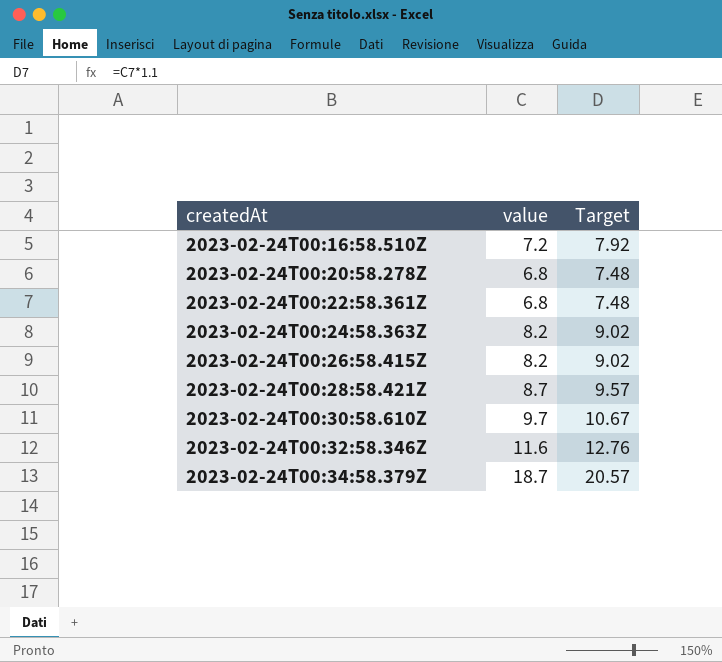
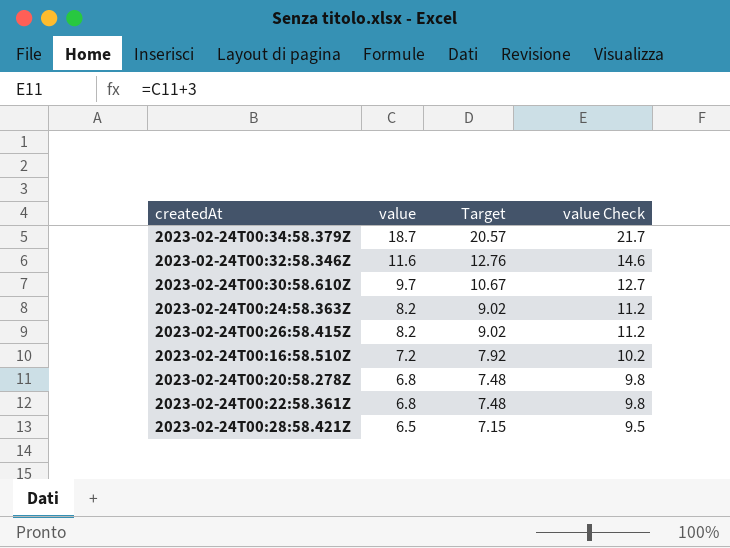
row order: createdAt ascending -> value descending
column value Check | formula: none -> [value] + 3
2023-02-24T00:28:58.421Z | value: 8.7 -> 6.5
2023-02-24T00:28:58.421Z | Target: 9.57 -> 7.15

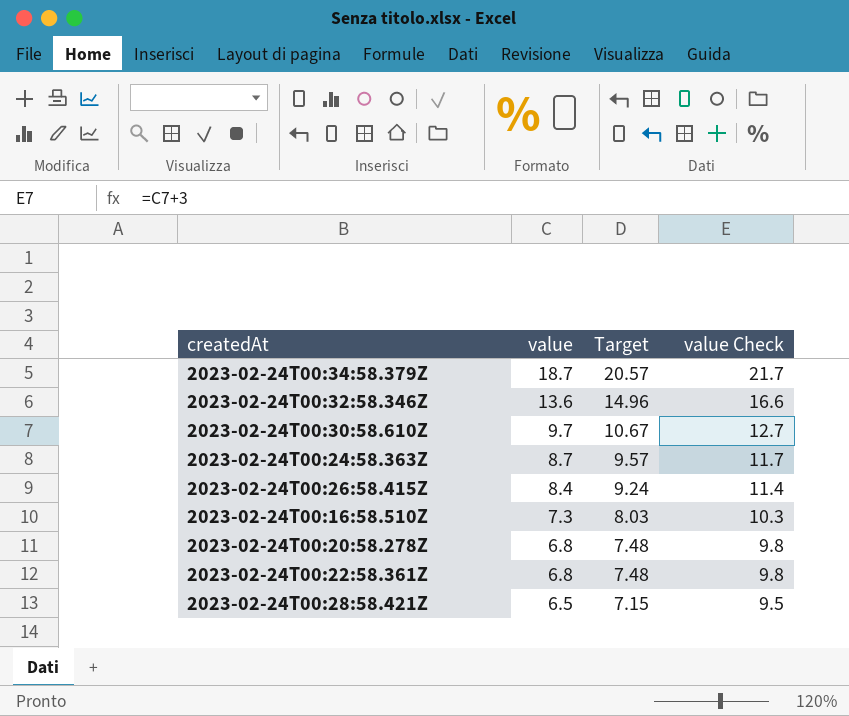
2023-02-24T00:32:58.346Z | value: 11.6 -> 13.6
2023-02-24T00:32:58.346Z | Target: 12.76 -> 14.96
2023-02-24T00:32:58.346Z | value Check: 14.6 -> 16.6
2023-02-24T00:24:58.363Z | value: 8.2 -> 8.7
2023-02-24T00:24:58.363Z | Target: 9.02 -> 9.57
2023-02-24T00:24:58.363Z | value Check: 11.2 -> 11.7
2023-02-24T00:26:58.415Z | value: 8.2 -> 8.4
2023-02-24T00:26:58.415Z | Target: 9.02 -> 9.24
2023-02-24T00:26:58.415Z | value Check: 11.2 -> 11.4
2023-02-24T00:16:58.510Z | value: 7.2 -> 7.3
2023-02-24T00:16:58.510Z | Target: 7.92 -> 8.03
2023-02-24T00:16:58.510Z | value Check: 10.2 -> 10.3

